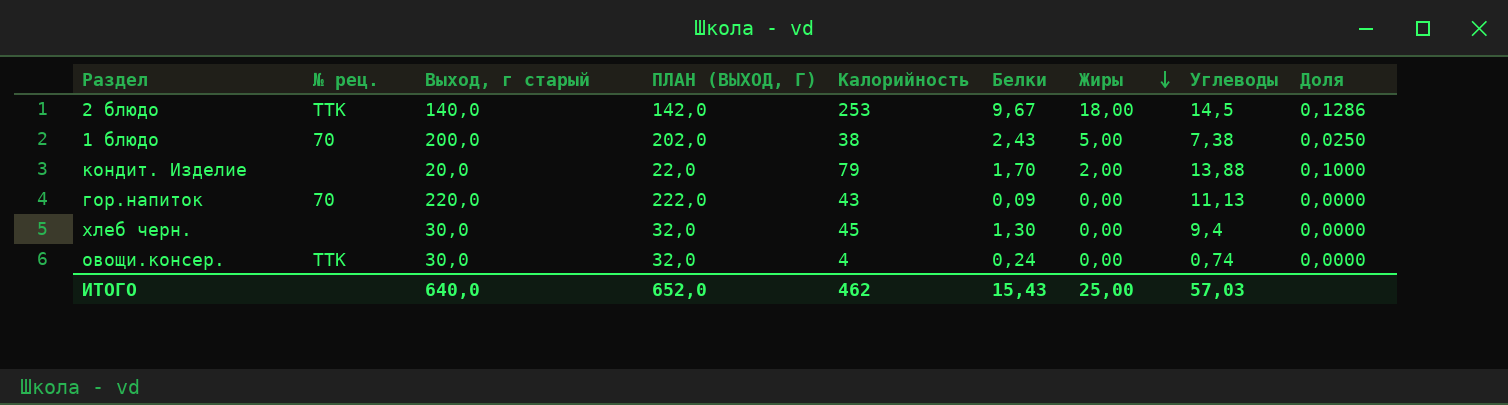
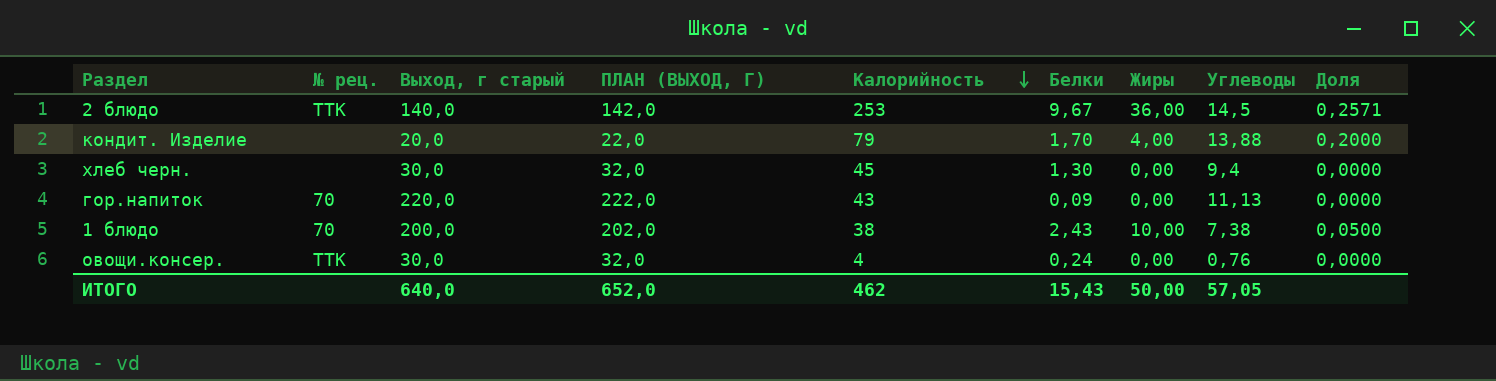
row order: Жиры descending -> Калорийность descending
2 блюдо | Жиры: 18,00 -> 36,00
2 блюдо | Доля: 0,1286 -> 0,2571
кондит. Изделие | Жиры: 2,00 -> 4,00
кондит. Изделие | Доля: 0,1000 -> 0,2000
1 блюдо | Жиры: 5,00 -> 10,00
1 блюдо | Доля: 0,0250 -> 0,0500
овощи.консер. | Углеводы: 0,74 -> 0,76
ИТОГО | Жиры: 25,00 -> 50,00
ИТОГО | Углеводы: 57,03 -> 57,05

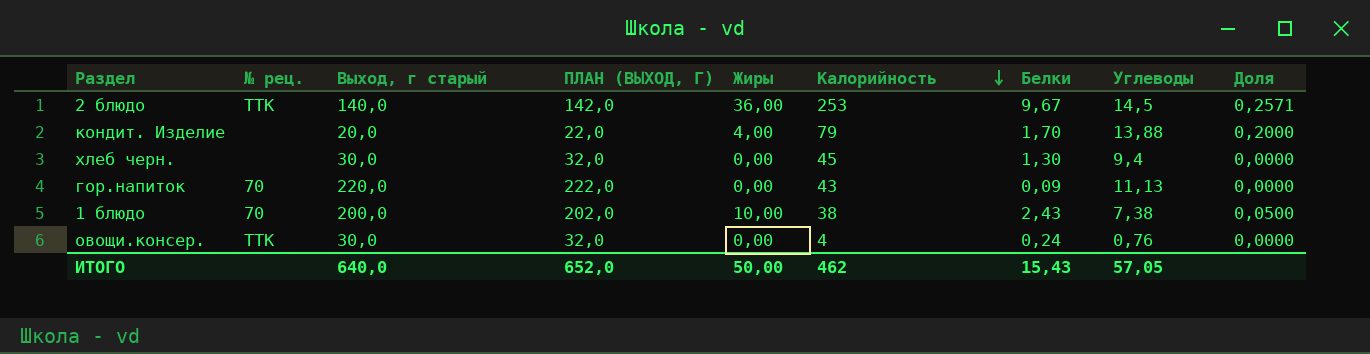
column Жиры | position: 7 -> 5

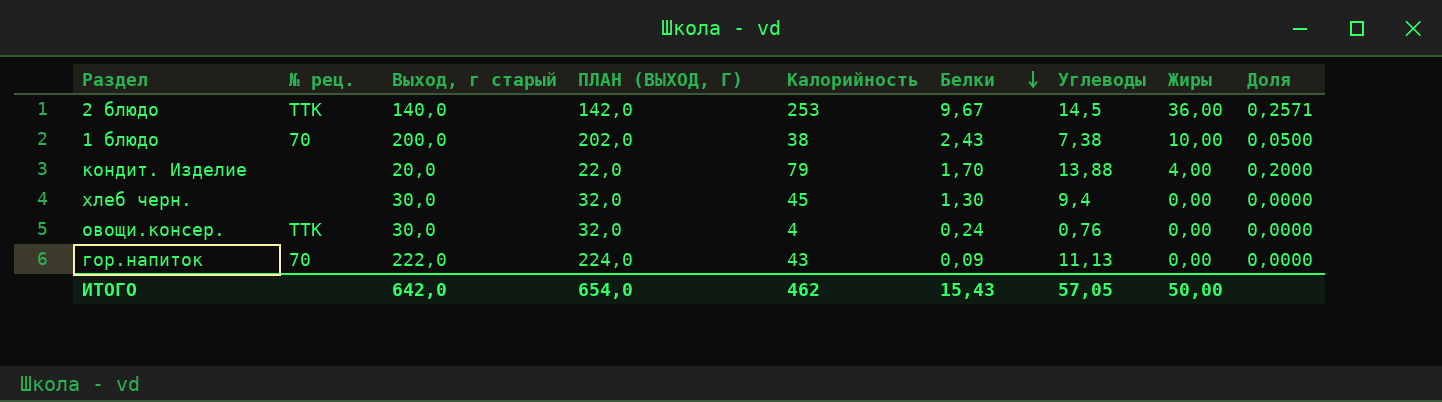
row order: Калорийность descending -> Белки descending
column Жиры | position: 5 -> 8
гор.напиток | Выход, г старый: 220,0 -> 222,0
гор.напиток | ПЛАН (ВЫХОД, Г): 222,0 -> 224,0
ИТОГО | Выход, г старый: 640,0 -> 642,0
ИТОГО | ПЛАН (ВЫХОД, Г): 652,0 -> 654,0

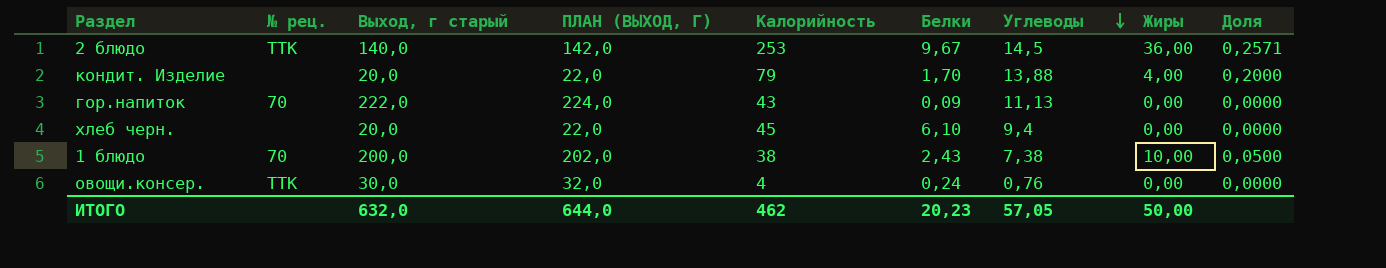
row order: Белки descending -> Углеводы descending
хлеб черн. | Выход, г старый: 30,0 -> 20,0
хлеб черн. | ПЛАН (ВЫХОД, Г): 32,0 -> 22,0
хлеб черн. | Белки: 1,30 -> 6,10
ИТОГО | Выход, г старый: 642,0 -> 632,0
ИТОГО | ПЛАН (ВЫХОД, Г): 654,0 -> 644,0
ИТОГО | Белки: 15,43 -> 20,23

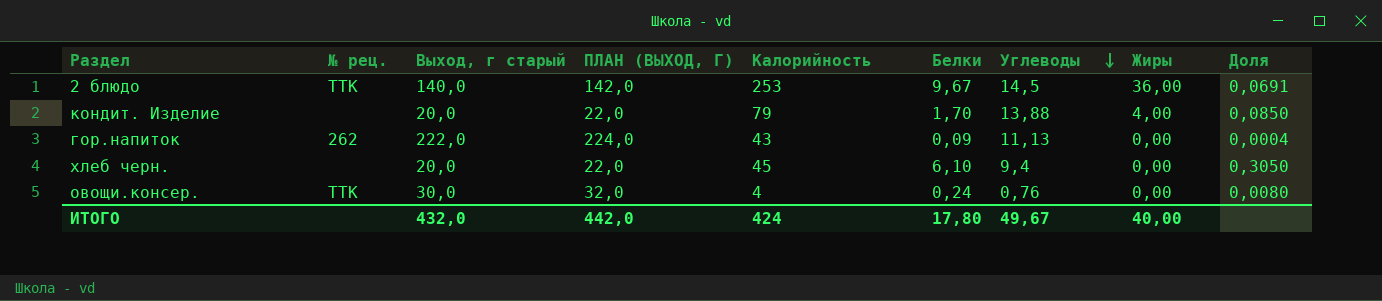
column Доля | formula: [Жиры] / [Выход, г старый] -> [Белки] / [Выход, г старый]
row 1 блюдо: 70 | 200,0 | 202,0 | 38 | 2,43 | 7,38 | 10,00 | 0,0500 -> none
гор.напиток | № рец.: 70 -> 262
ИТОГО | Выход, г старый: 632,0 -> 432,0
ИТОГО | ПЛАН (ВЫХОД, Г): 644,0 -> 442,0
ИТОГО | Калорийность: 462 -> 424
ИТОГО | Белки: 20,23 -> 17,80
ИТОГО | Углеводы: 57,05 -> 49,67
ИТОГО | Жиры: 50,00 -> 40,00

